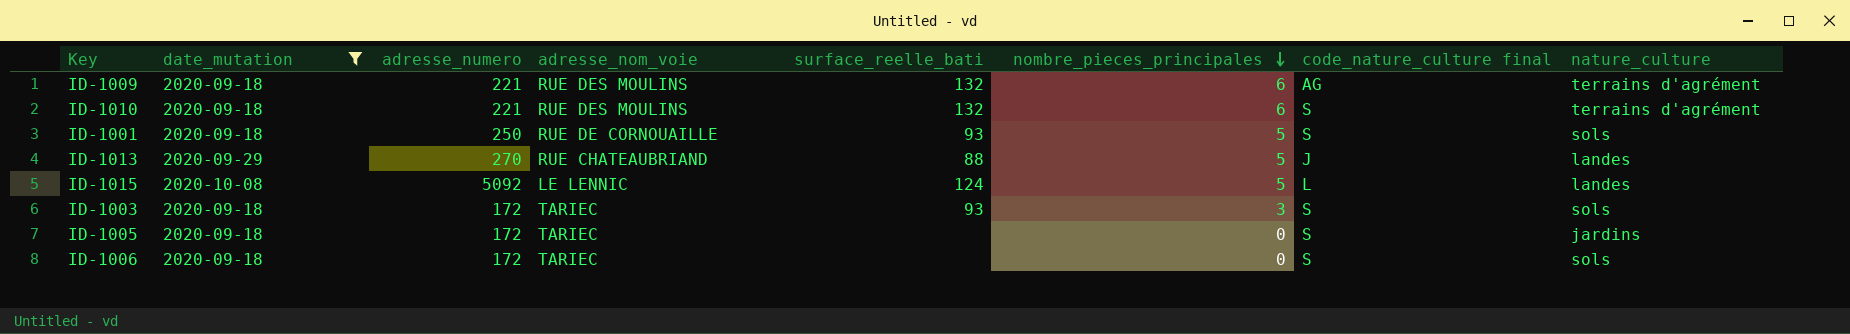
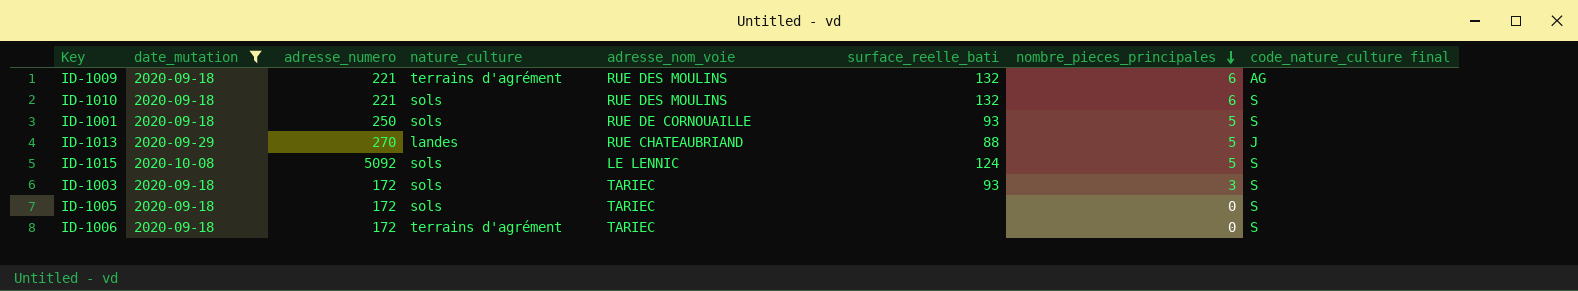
column nature_culture | position: 8 -> 4
ID-1010 | nature_culture: terrains d'agrément -> sols
ID-1015 | nature_culture: landes -> sols
ID-1015 | code_nature_culture final: L -> S
ID-1005 | nature_culture: jardins -> sols
ID-1006 | nature_culture: sols -> terrains d'agrément

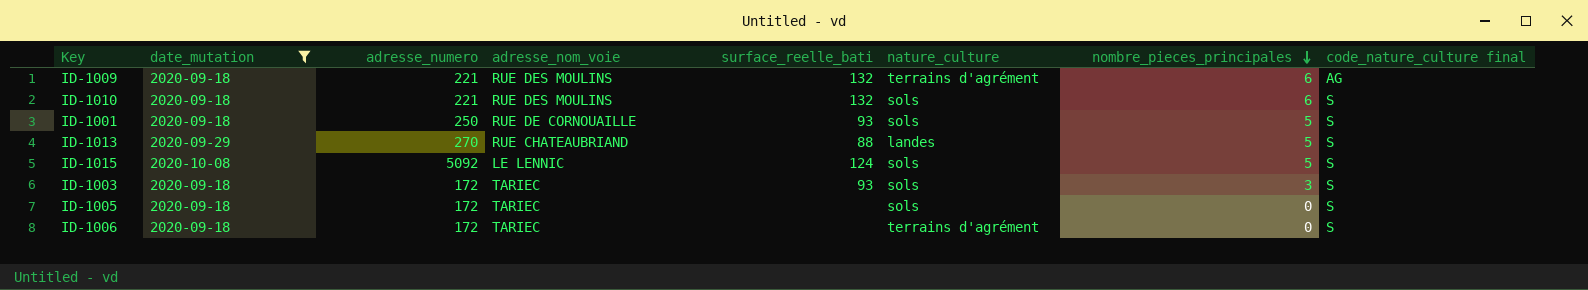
column nature_culture | position: 4 -> 6
ID-1013 | code_nature_culture final: J -> S

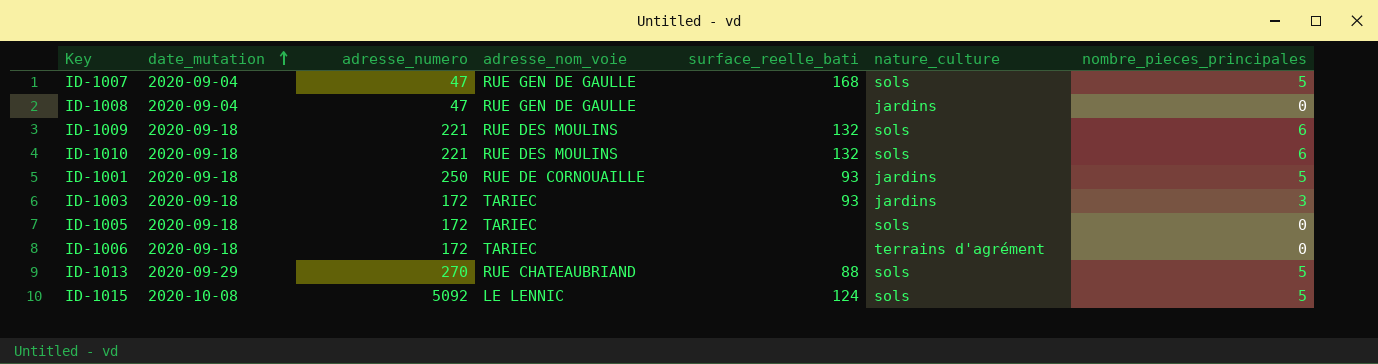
filter: date_mutation != 2020-09-04 -> none
row order: nombre_pieces_principales descending -> date_mutation ascending
column code_nature_culture final | position: 8 -> none
ID-1009 | nature_culture: terrains d'agrément -> sols
ID-1001 | nature_culture: sols -> jardins
ID-1003 | nature_culture: sols -> jardins
ID-1013 | nature_culture: landes -> sols

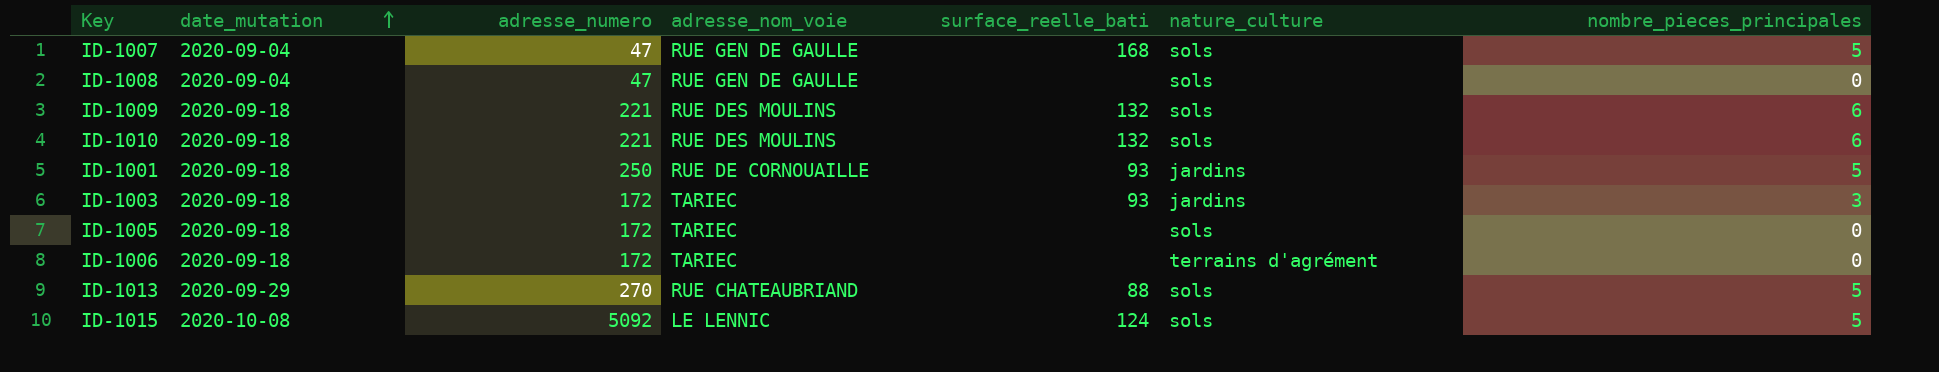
ID-1008 | nature_culture: jardins -> sols

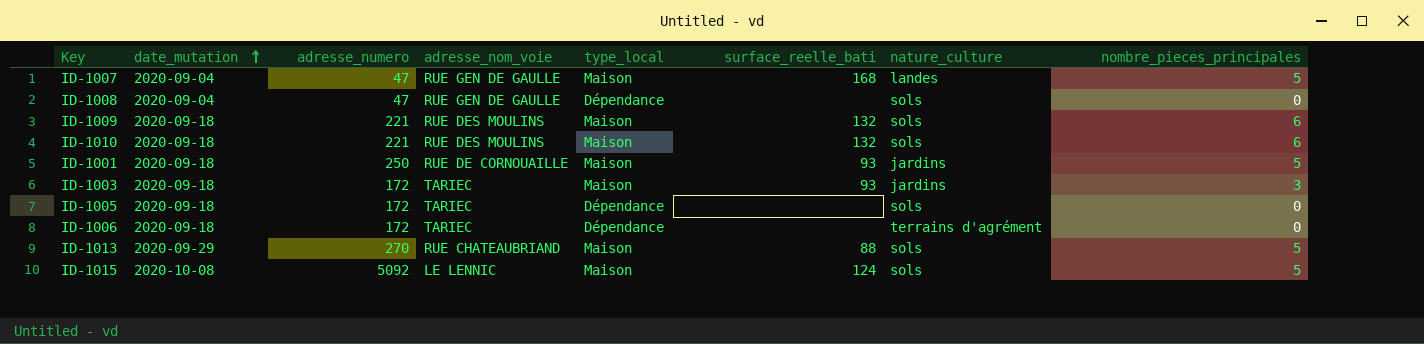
column type_local | position: none -> 5
ID-1007 | nature_culture: sols -> landes

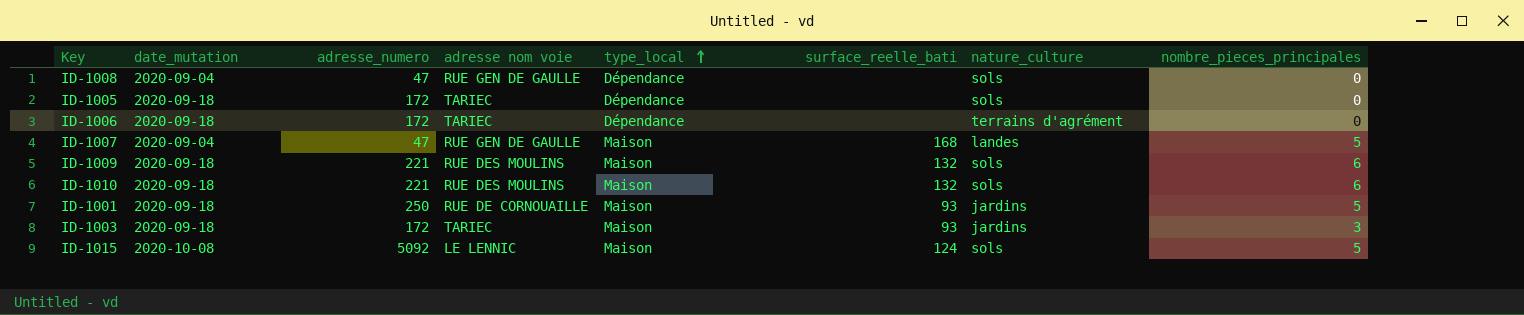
row order: date_mutation ascending -> type_local ascending
column name: adresse_nom_voie -> adresse nom voie
row ID-1013: 2020-09-29 | 270 | RUE CHATEAUBRIAND | Maison | 88 | sols | 5 -> none

